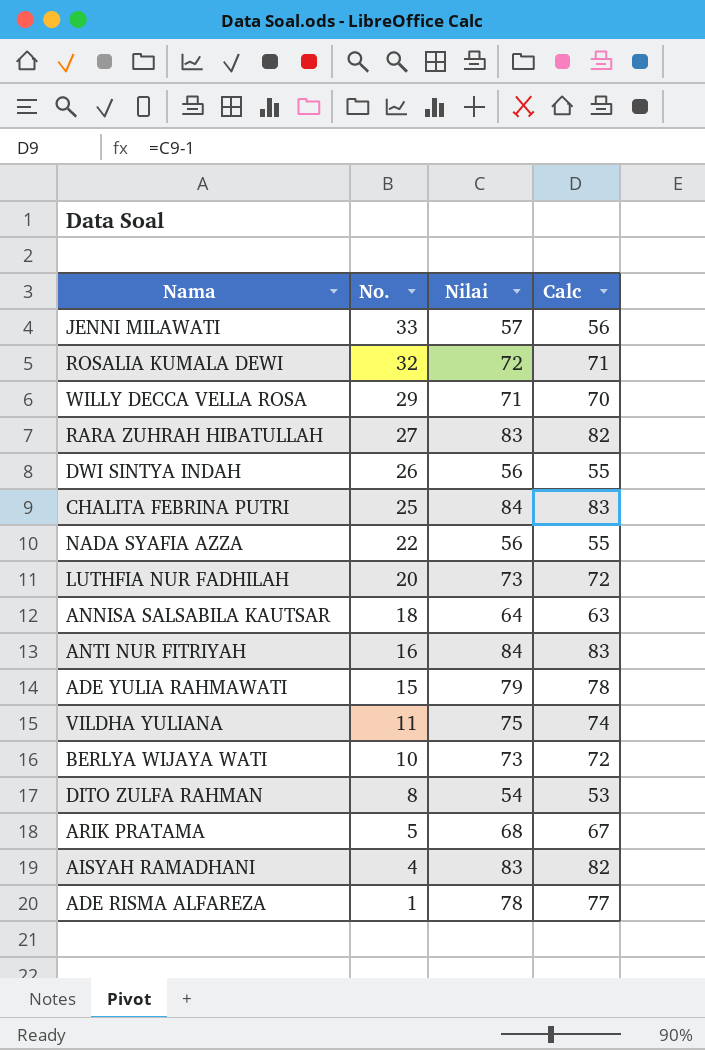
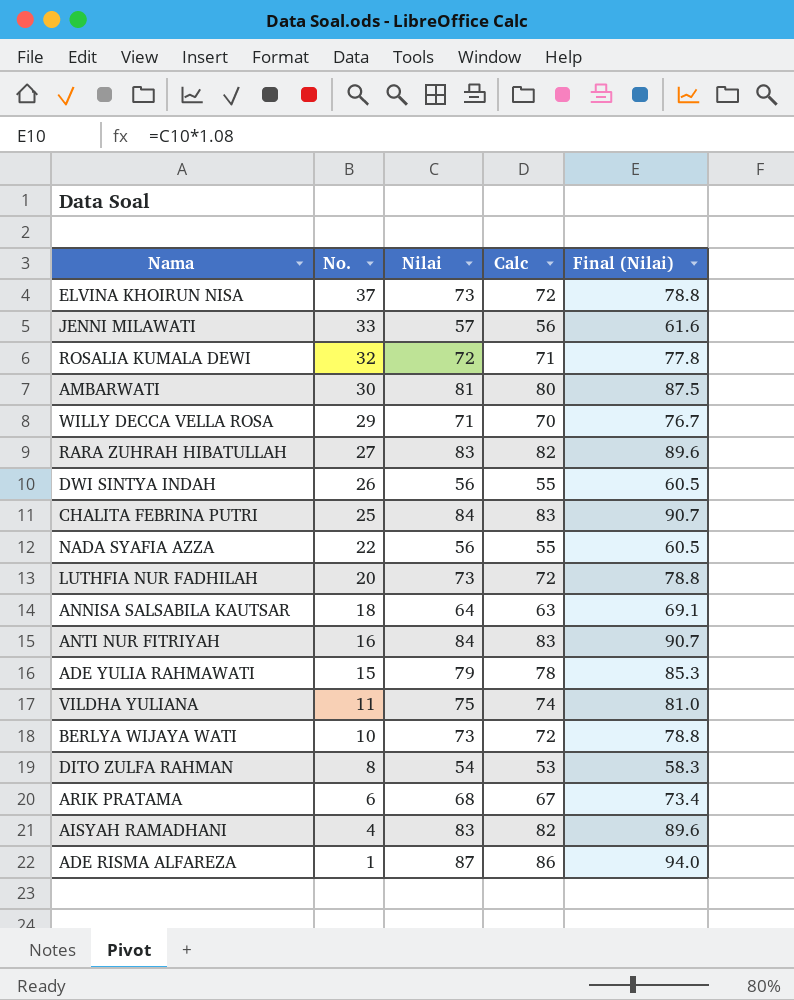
column Final (Nilai) | formula: none -> [Nilai] * 1.08
row ELVINA KHOIRUN NISA: none -> 37 | 73 | 72 | 78.8
row AMBARWATI: none -> 30 | 81 | 80 | 87.5
ARIK PRATAMA | No.: 5 -> 6
ADE RISMA ALFAREZA | Nilai: 78 -> 87
ADE RISMA ALFAREZA | Calc: 77 -> 86

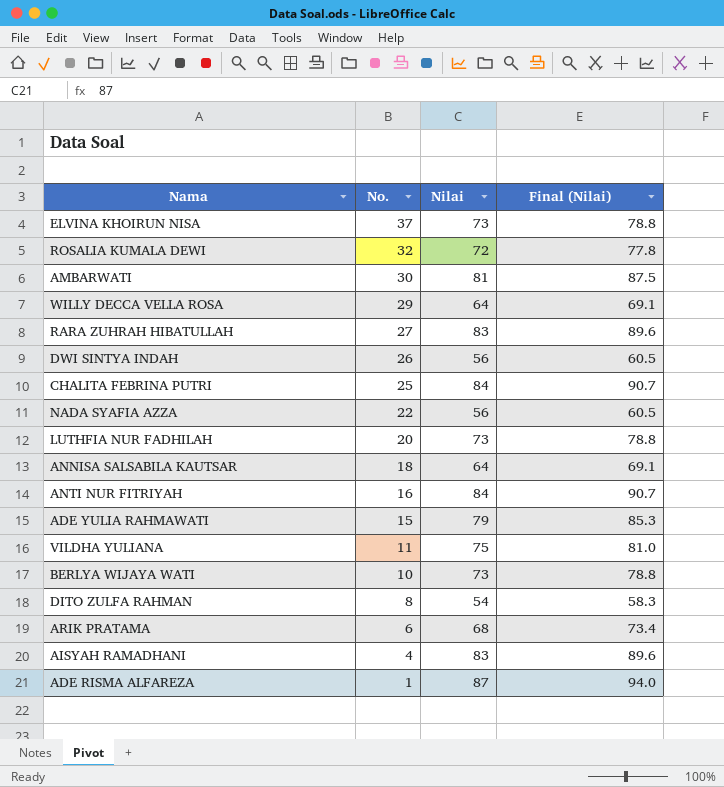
column Calc | formula: [Nilai] - 1 -> none
row JENNI MILAWATI: 33 | 57 | 56 | 61.6 -> none
WILLY DECCA VELLA ROSA | Nilai: 71 -> 64
WILLY DECCA VELLA ROSA | Final (Nilai): 76.7 -> 69.1

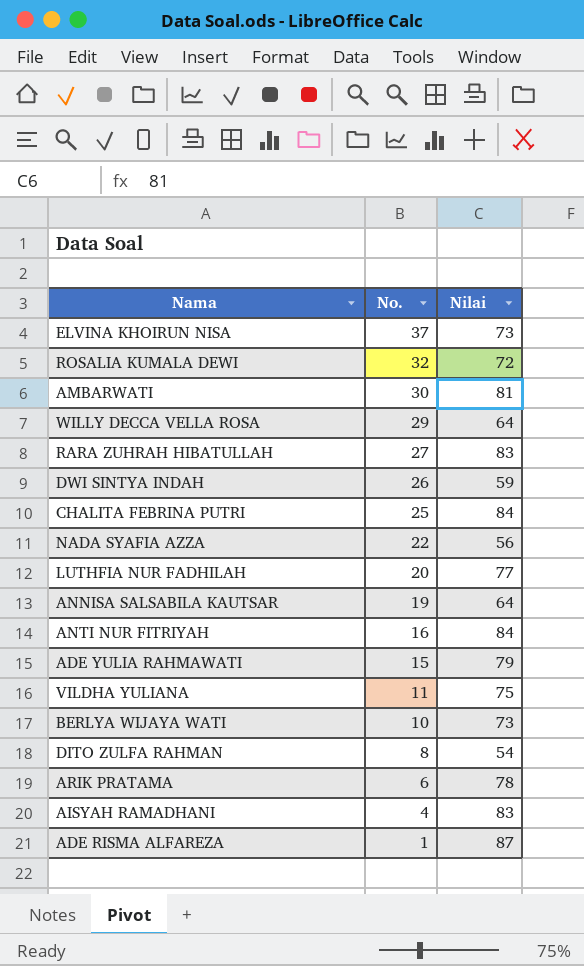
column Final (Nilai) | formula: [Nilai] * 1.08 -> none
DWI SINTYA INDAH | Nilai: 56 -> 59
LUTHFIA NUR FADHILAH | Nilai: 73 -> 77
ANNISA SALSABILA KAUTSAR | No.: 18 -> 19
ARIK PRATAMA | Nilai: 68 -> 78

